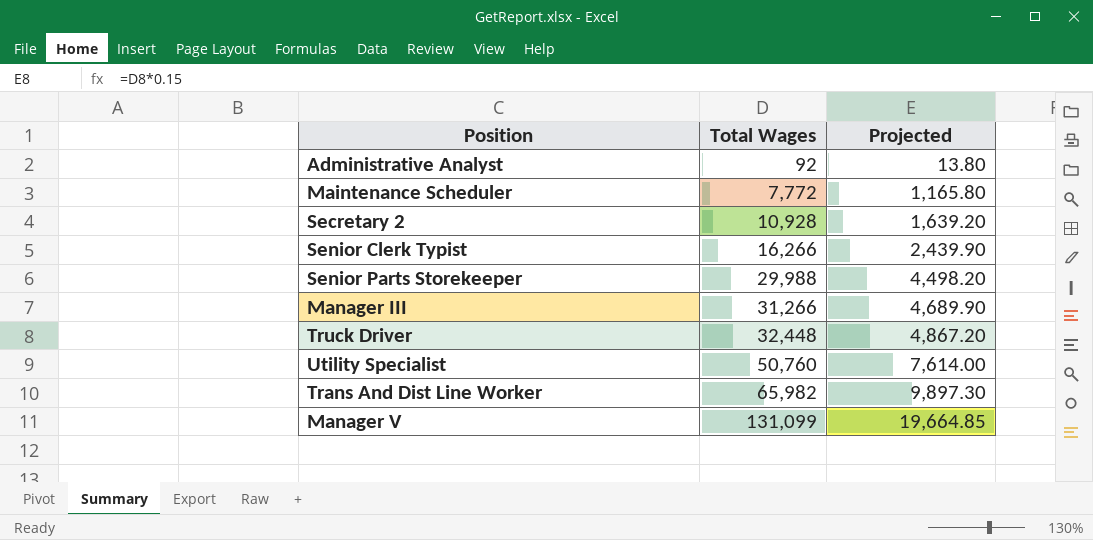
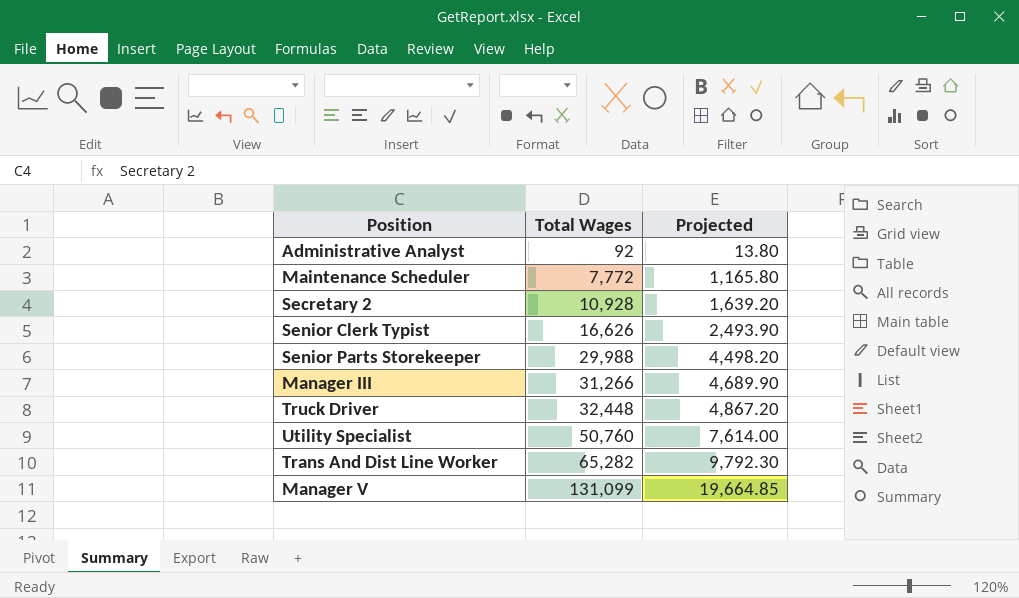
Senior Clerk Typist | Total Wages: 16,266 -> 16,626
Senior Clerk Typist | Projected: 2,439.90 -> 2,493.90
Trans And Dist Line Worker | Total Wages: 65,982 -> 65,282
Trans And Dist Line Worker | Projected: 9,897.30 -> 9,792.30

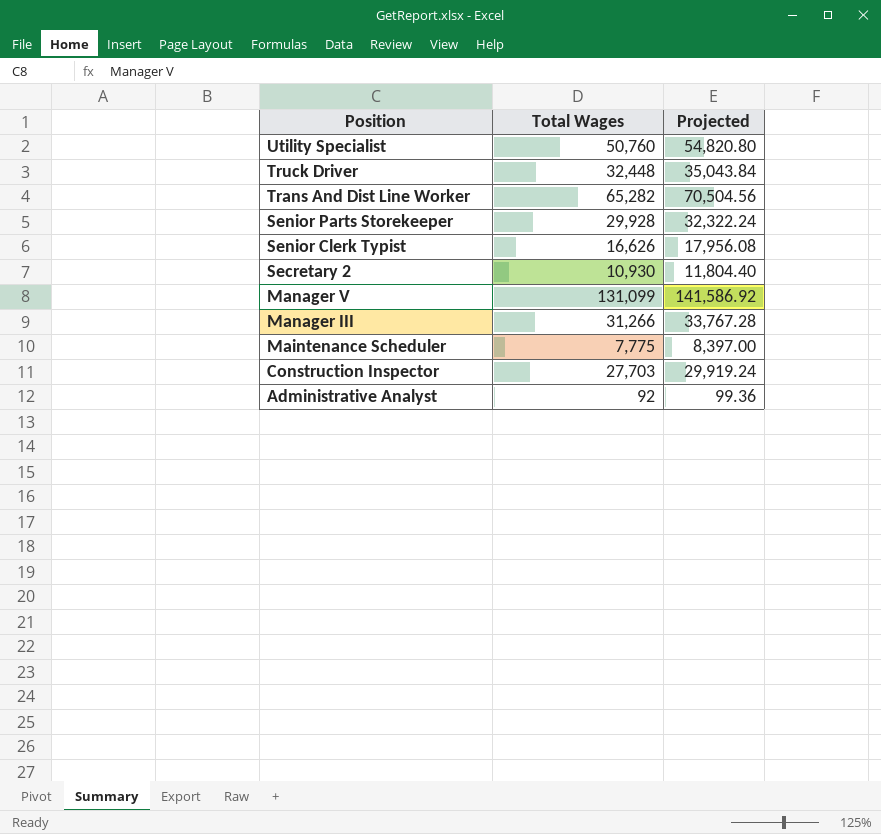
row order: Total Wages ascending -> Position descending
column Projected | formula: [Total Wages] * 0.15 -> [Total Wages] * 1.08
Senior Parts Storekeeper | Total Wages: 29,988 -> 29,928
Secretary 2 | Total Wages: 10,928 -> 10,930
Maintenance Scheduler | Total Wages: 7,772 -> 7,775
row Construction Inspector: none -> 27,703 | 29,919.24

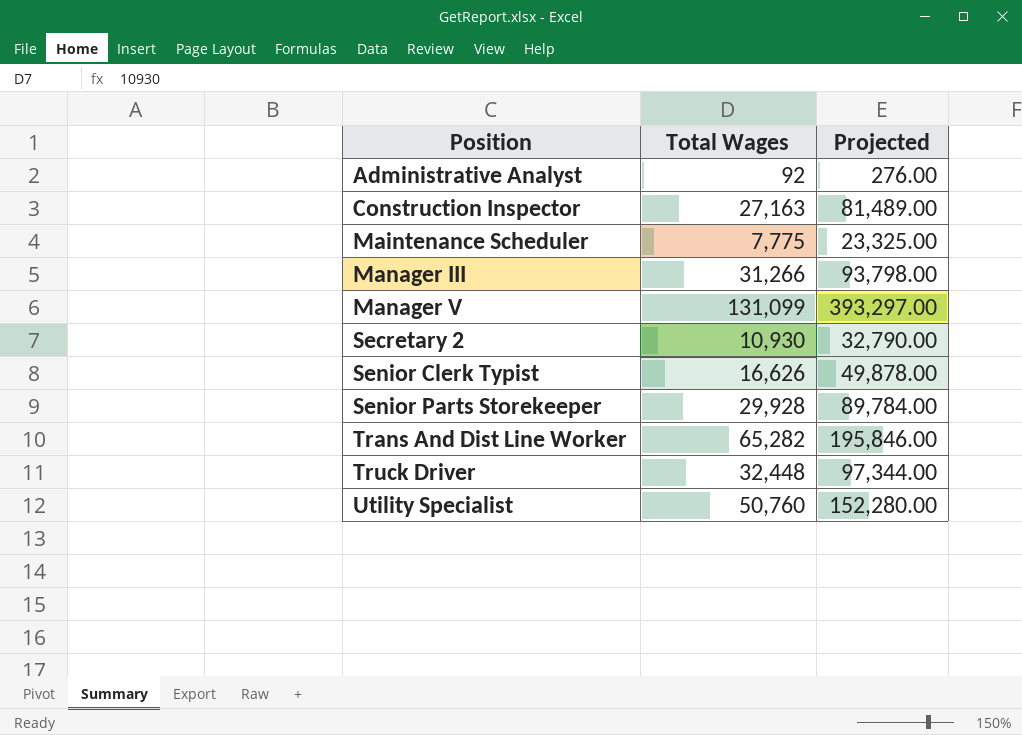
row order: Position descending -> Position ascending
column Projected | formula: [Total Wages] * 1.08 -> [Total Wages] * 3
Construction Inspector | Total Wages: 27,703 -> 27,163

